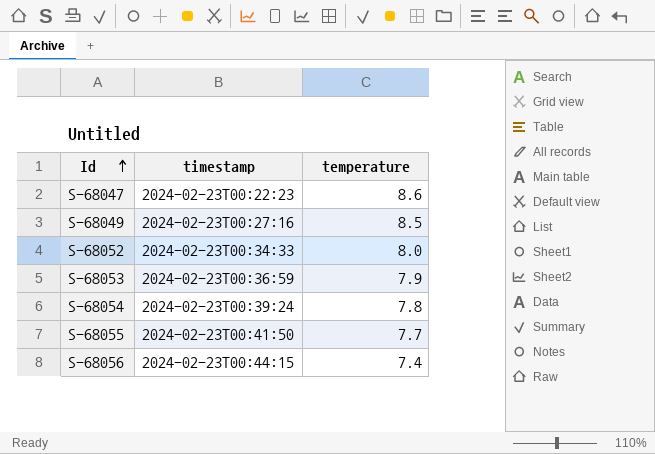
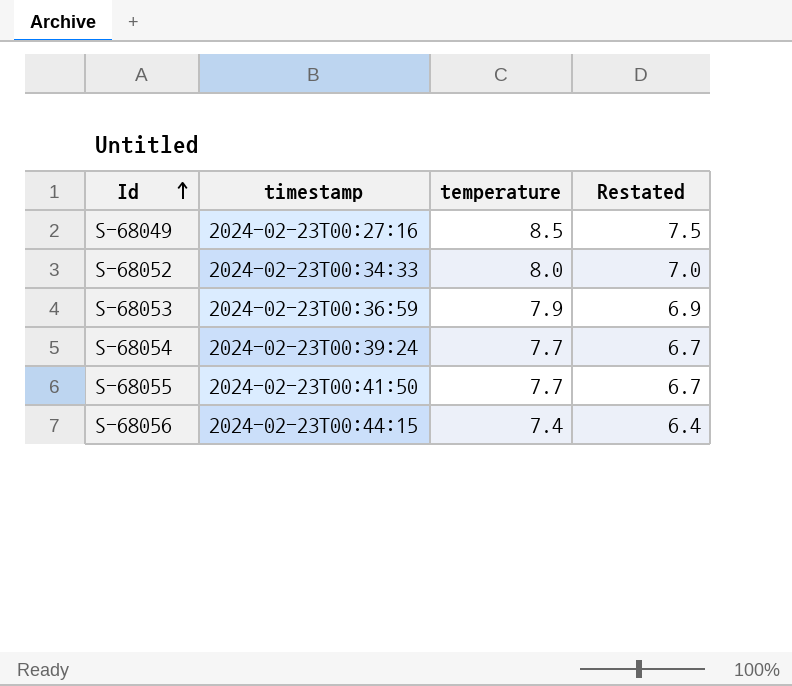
column Restated | formula: none -> [temperature] - 1
row S-68047: 2024-02-23T00:22:23 | 8.6 -> none
S-68054 | temperature: 7.8 -> 7.7

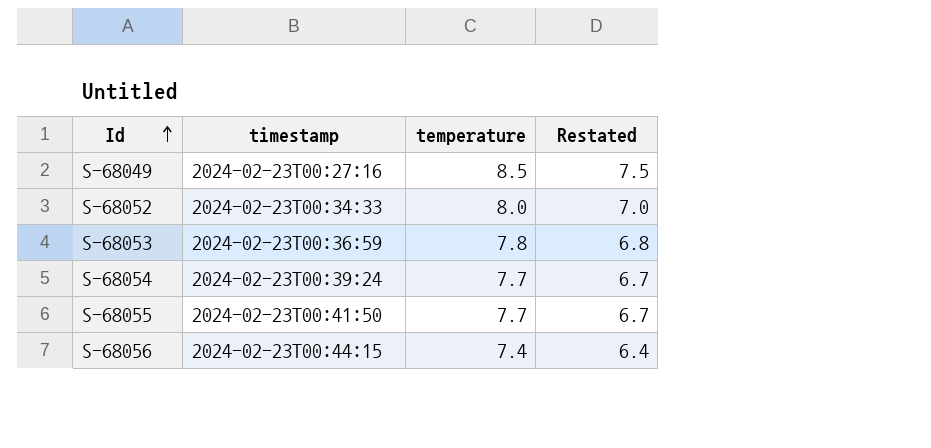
S-68053 | temperature: 7.9 -> 7.8
S-68053 | Restated: 6.9 -> 6.8

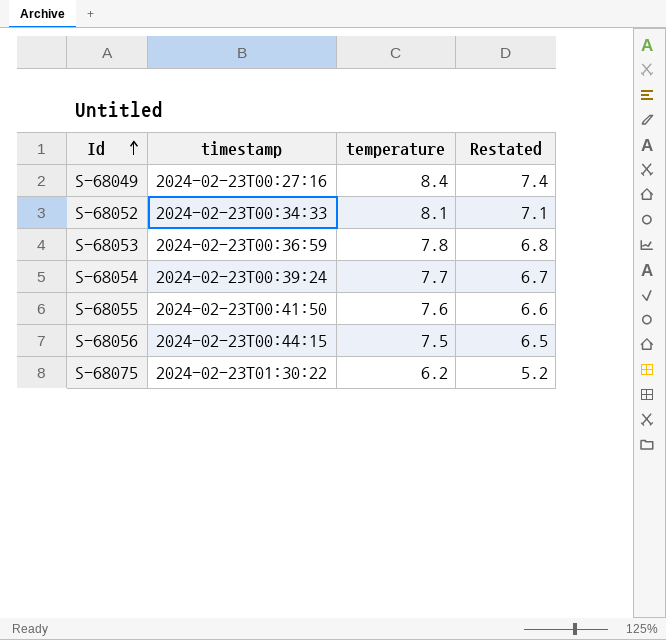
S-68049 | temperature: 8.5 -> 8.4
S-68049 | Restated: 7.5 -> 7.4
S-68052 | temperature: 8.0 -> 8.1
S-68052 | Restated: 7.0 -> 7.1
S-68055 | temperature: 7.7 -> 7.6
S-68055 | Restated: 6.7 -> 6.6
S-68056 | temperature: 7.4 -> 7.5
S-68056 | Restated: 6.4 -> 6.5
row S-68075: none -> 2024-02-23T01:30:22 | 6.2 | 5.2

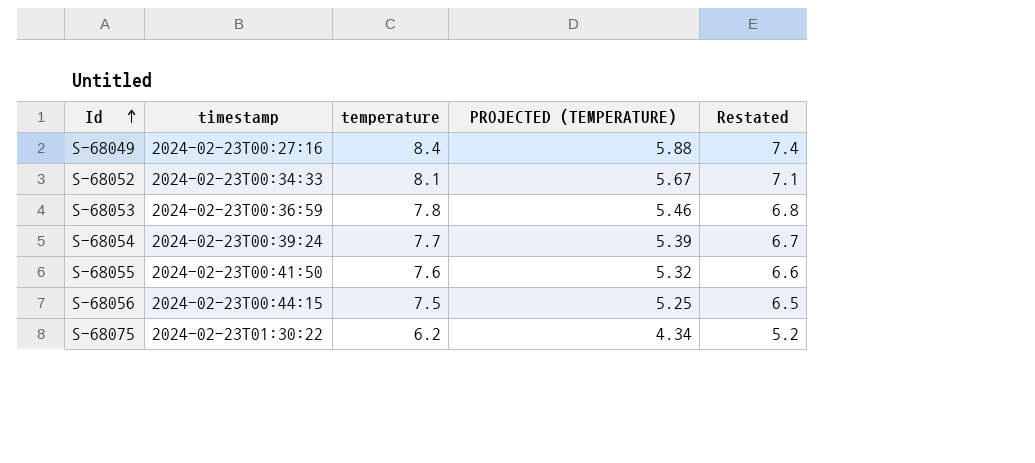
column PROJECTED (TEMPERATURE) | formula: none -> [temperature] * 0.7

